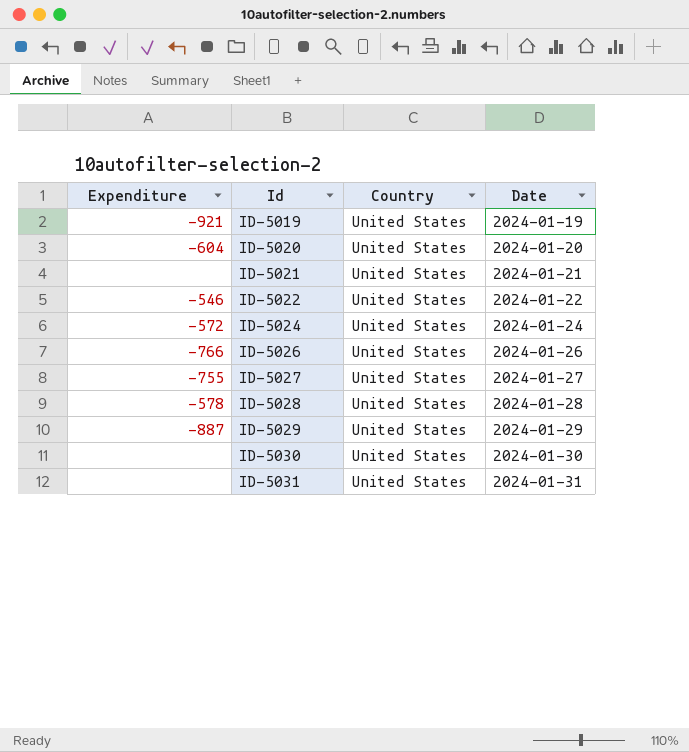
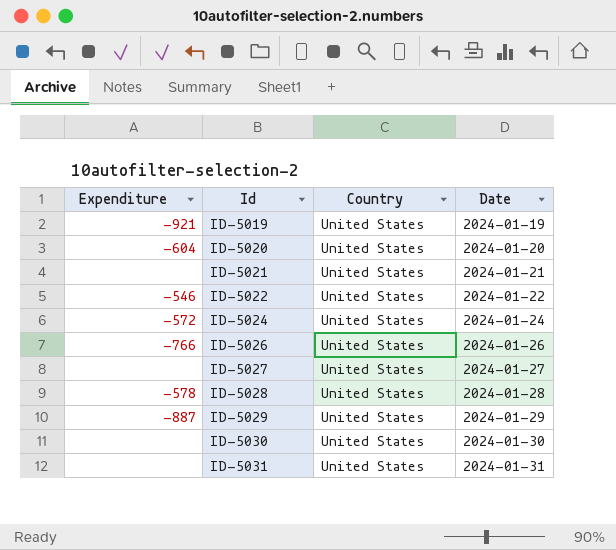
ID-5027 | Expenditure: -755 -> none

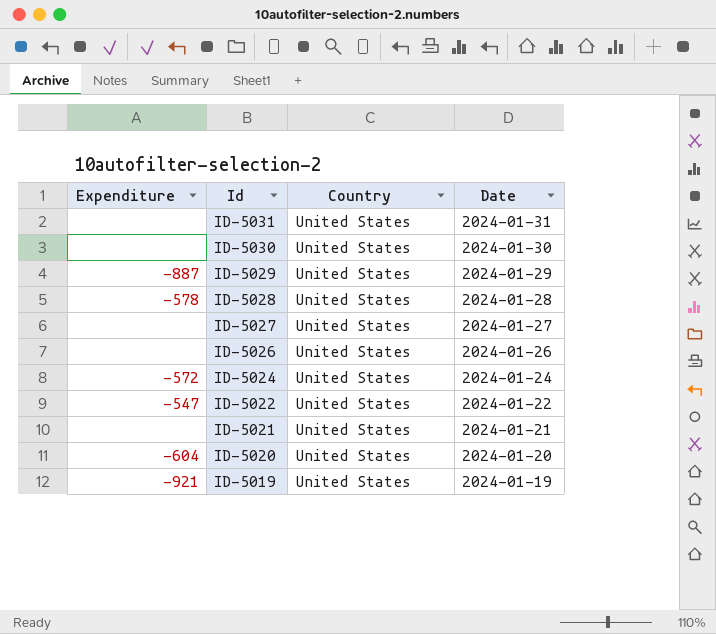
row order: Id ascending -> Id descending
ID-5026 | Expenditure: -766 -> none
ID-5022 | Expenditure: -546 -> -547

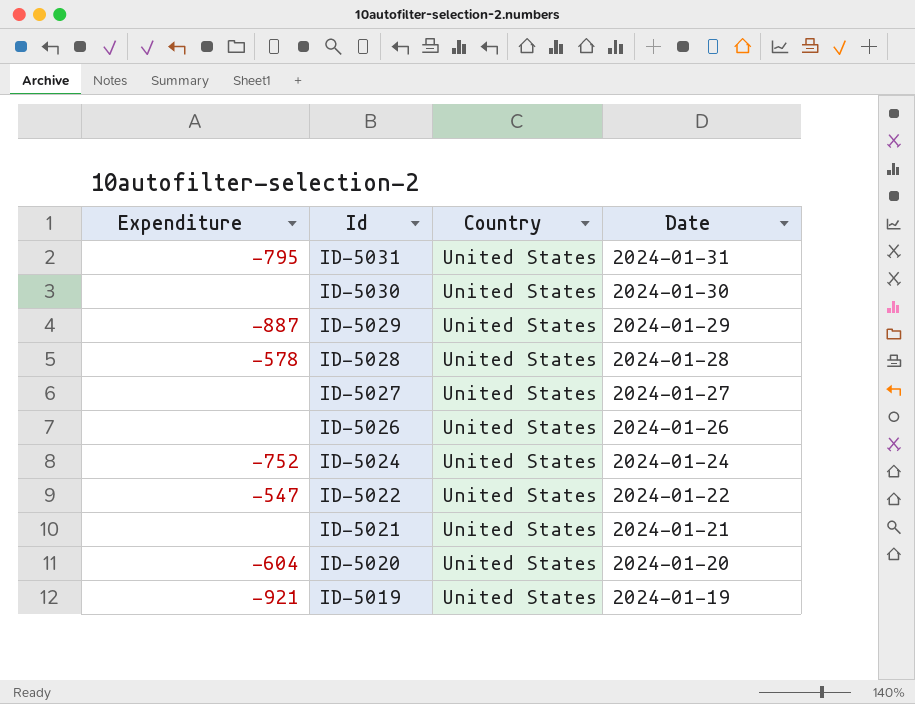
ID-5031 | Expenditure: none -> -795
ID-5024 | Expenditure: -572 -> -752

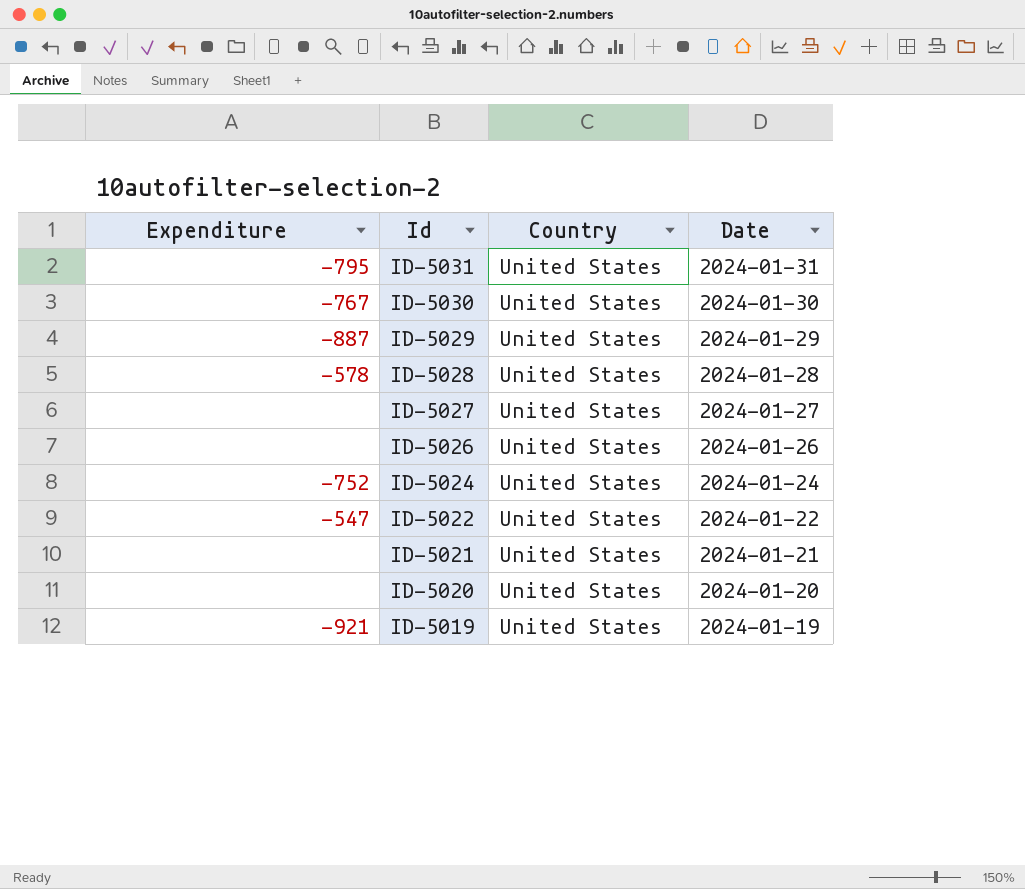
ID-5030 | Expenditure: none -> -767
ID-5020 | Expenditure: -604 -> none

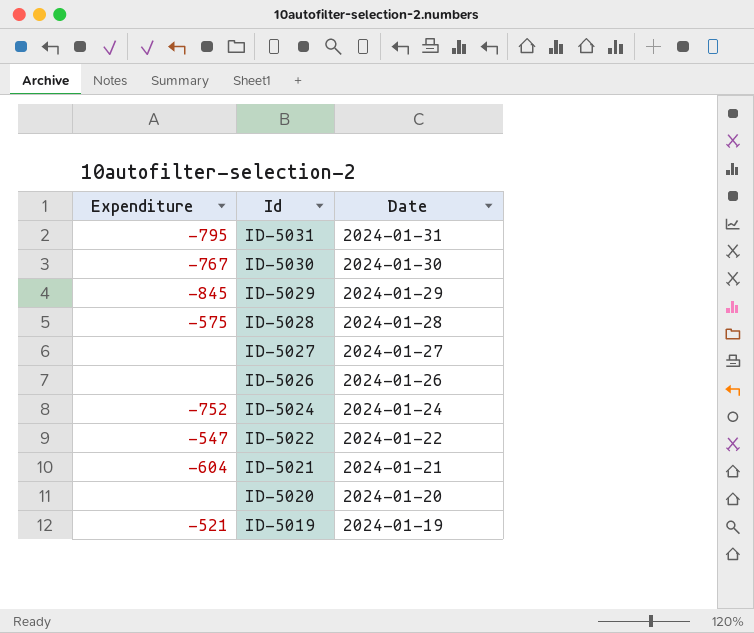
column Country | position: 3 -> none
ID-5029 | Expenditure: -887 -> -845
ID-5028 | Expenditure: -578 -> -575
ID-5021 | Expenditure: none -> -604
ID-5019 | Expenditure: -921 -> -521

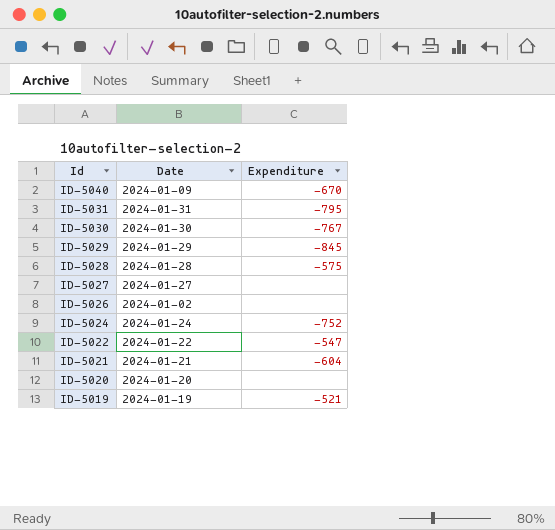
column Expenditure | position: 1 -> 3
row ID-5040: none -> 2024-01-09 | -670
ID-5026 | Date: 2024-01-26 -> 2024-01-02

